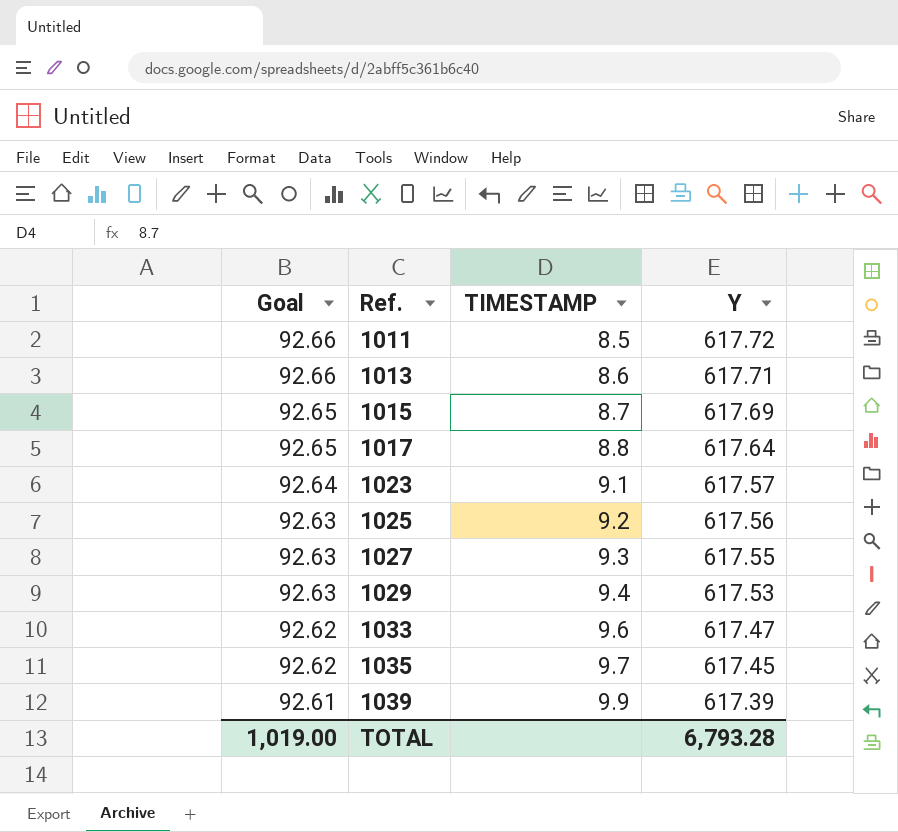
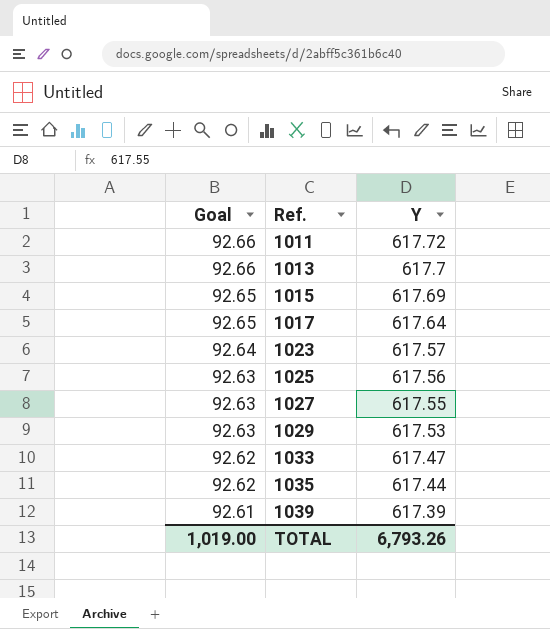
column TIMESTAMP | position: 3 -> none
1013 | Y: 617.71 -> 617.7
1035 | Y: 617.45 -> 617.44
TOTAL | Y: 6,793.28 -> 6,793.26

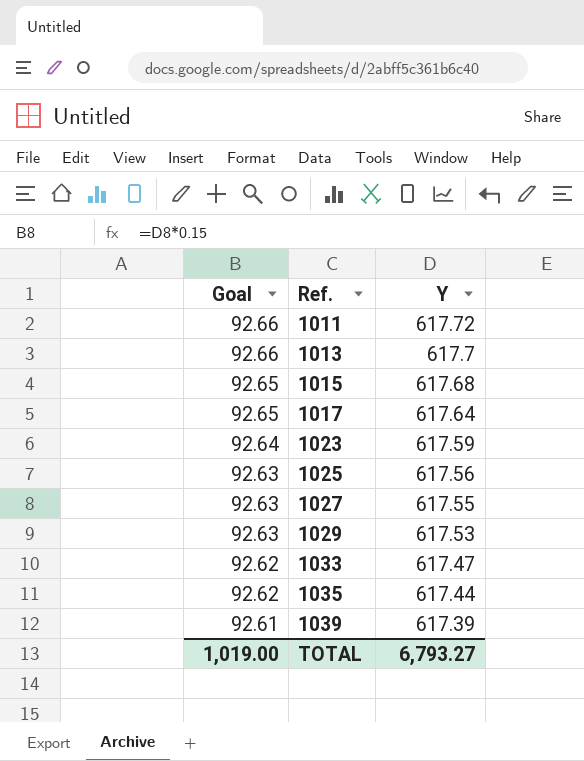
1015 | Y: 617.69 -> 617.68
1023 | Y: 617.57 -> 617.59
TOTAL | Y: 6,793.26 -> 6,793.27

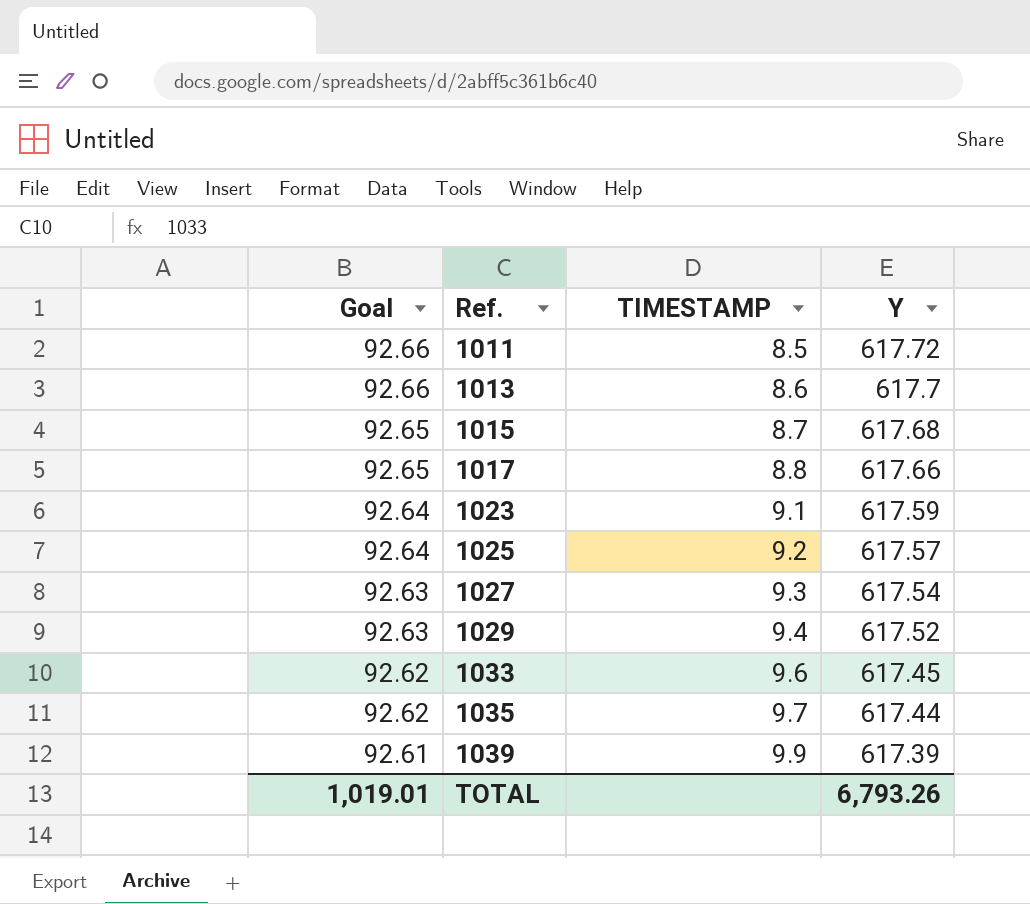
column TIMESTAMP | position: none -> 3
1017 | Y: 617.64 -> 617.66
1025 | Goal: 92.63 -> 92.64
1025 | Y: 617.56 -> 617.57
1027 | Y: 617.55 -> 617.54
1029 | Y: 617.53 -> 617.52
1033 | Y: 617.47 -> 617.45
TOTAL | Goal: 1,019.00 -> 1,019.01
TOTAL | Y: 6,793.27 -> 6,793.26

